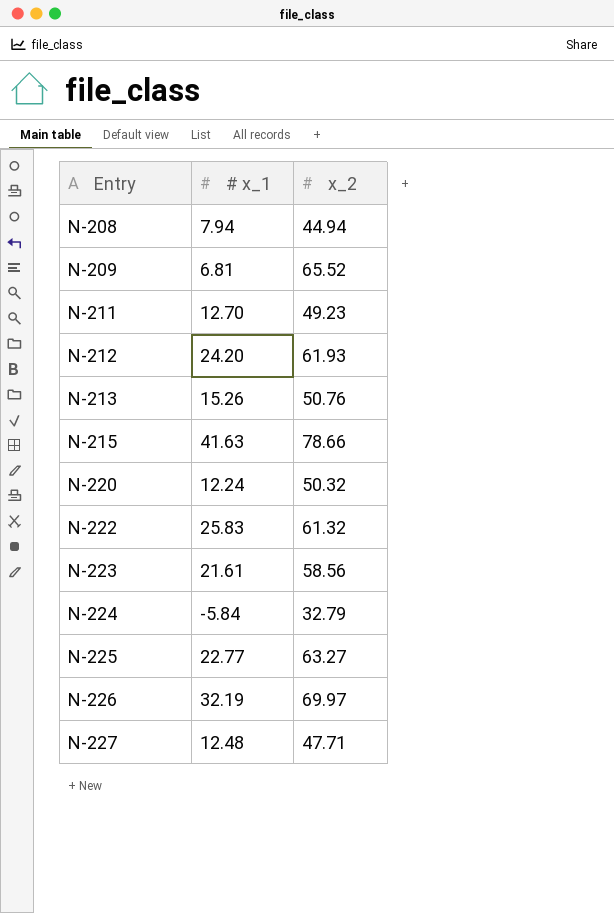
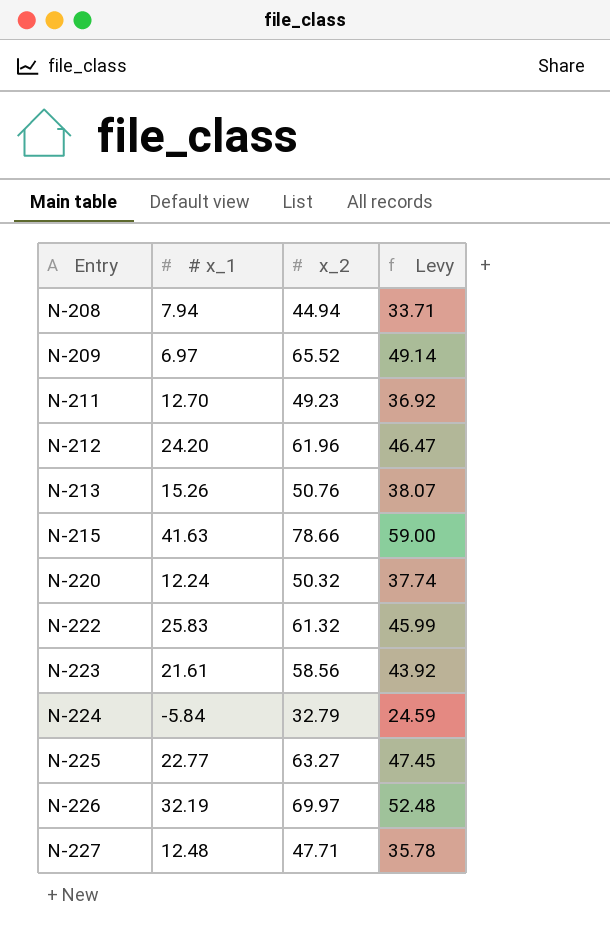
column Levy | formula: none -> [x_2] * 0.75
N-209 | # x_1: 6.81 -> 6.97
N-212 | x_2: 61.93 -> 61.96

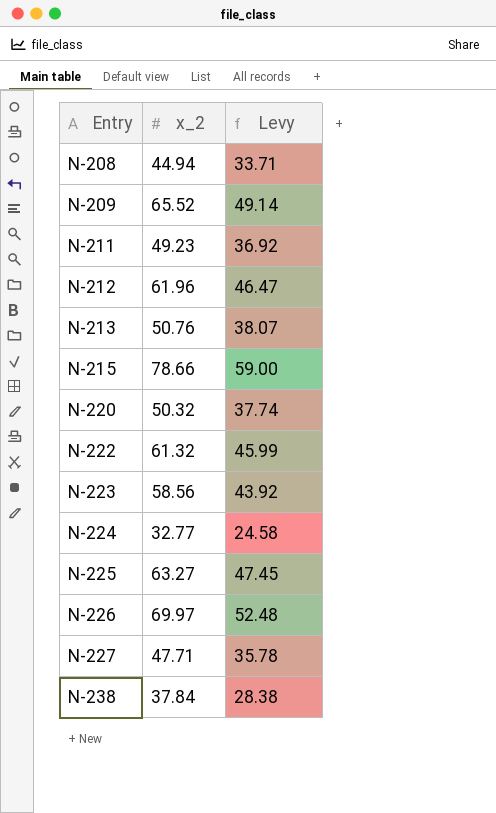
column # x_1 | position: 2 -> none
N-224 | x_2: 32.79 -> 32.77
N-224 | Levy: 24.59 -> 24.58
row N-238: none -> 37.84 | 28.38

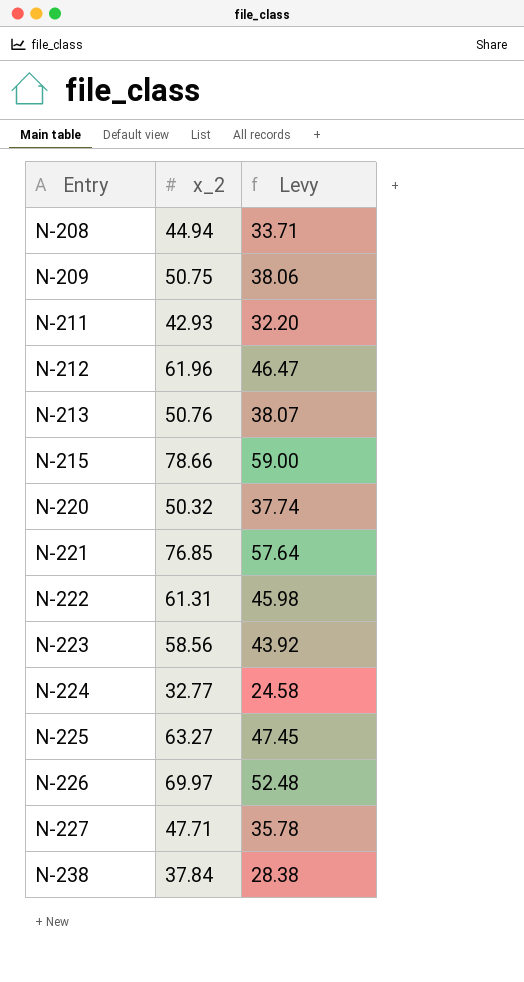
N-209 | x_2: 65.52 -> 50.75
N-209 | Levy: 49.14 -> 38.06
N-211 | x_2: 49.23 -> 42.93
N-211 | Levy: 36.92 -> 32.20
row N-221: none -> 76.85 | 57.64
N-222 | x_2: 61.32 -> 61.31
N-222 | Levy: 45.99 -> 45.98

